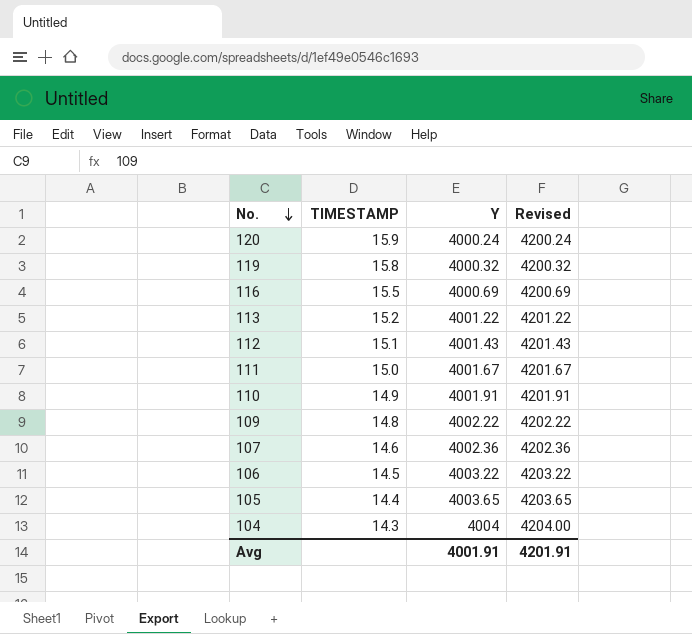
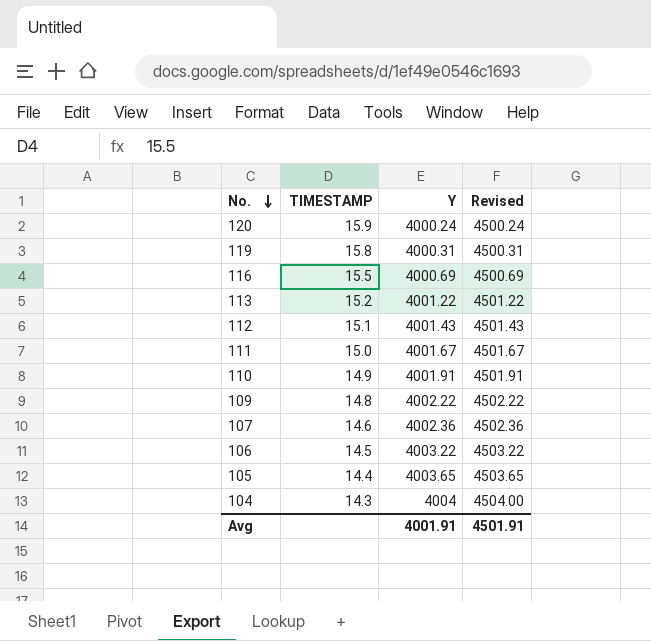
column Revised | formula: [Y] + 200 -> [Y] + 500
119 | Y: 4000.32 -> 4000.31
Avg | Revised: 4201.91 -> 4501.91

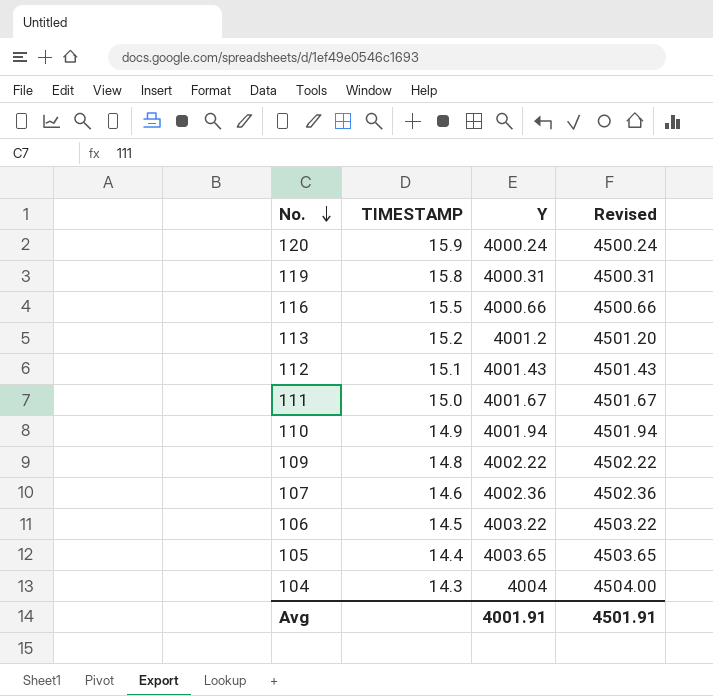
116 | Y: 4000.69 -> 4000.66
116 | Revised: 4500.69 -> 4500.66
113 | Y: 4001.22 -> 4001.2
113 | Revised: 4501.22 -> 4501.20
110 | Y: 4001.91 -> 4001.94
110 | Revised: 4501.91 -> 4501.94

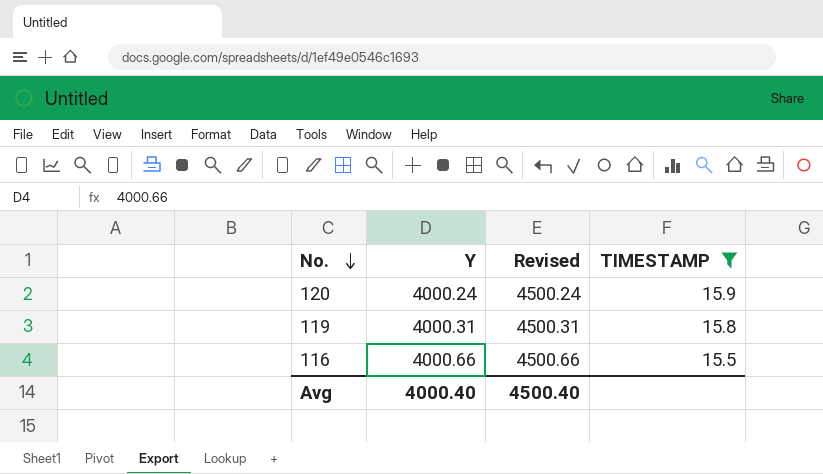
filter: none -> TIMESTAMP >= 15.5
column TIMESTAMP | position: 2 -> 4
Avg | Y: 4001.91 -> 4000.40
Avg | Revised: 4501.91 -> 4500.40

